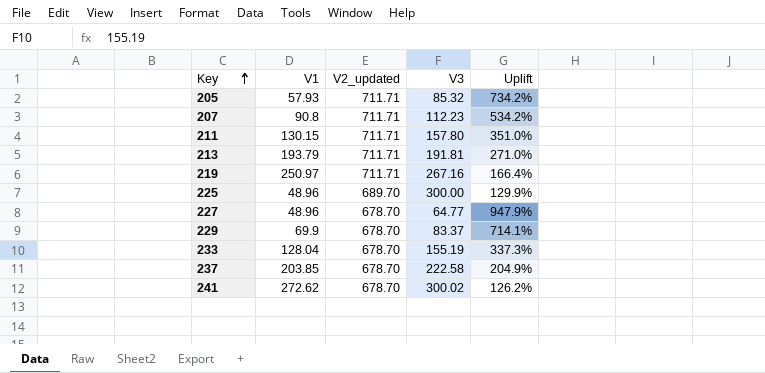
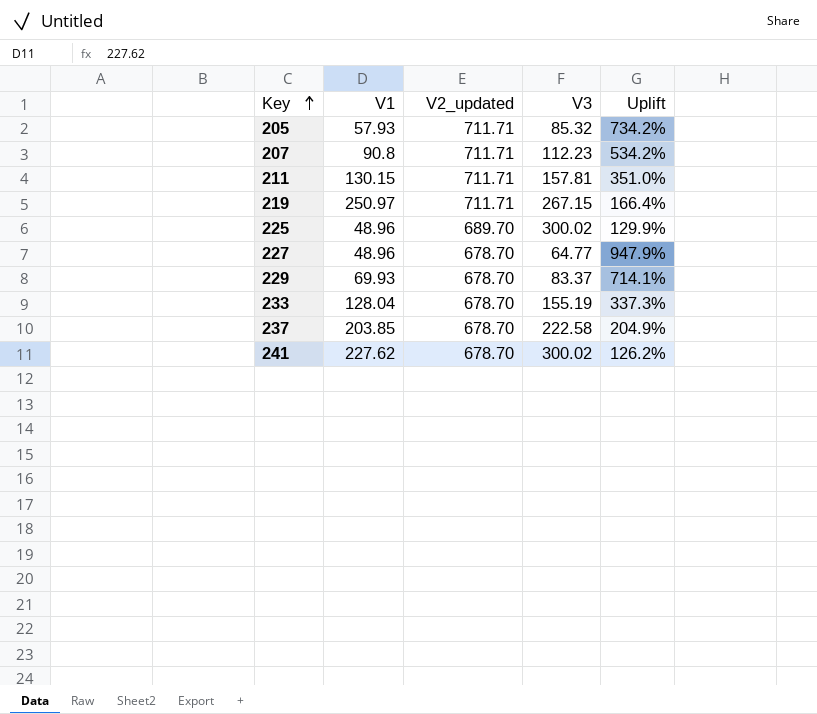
row 213: 193.79 | 711.71 | 191.81 | 271.0% -> none
211 | V3: 157.80 -> 157.81
219 | V3: 267.16 -> 267.15
225 | V3: 300.00 -> 300.02
229 | V1: 69.9 -> 69.93
241 | V1: 272.62 -> 227.62

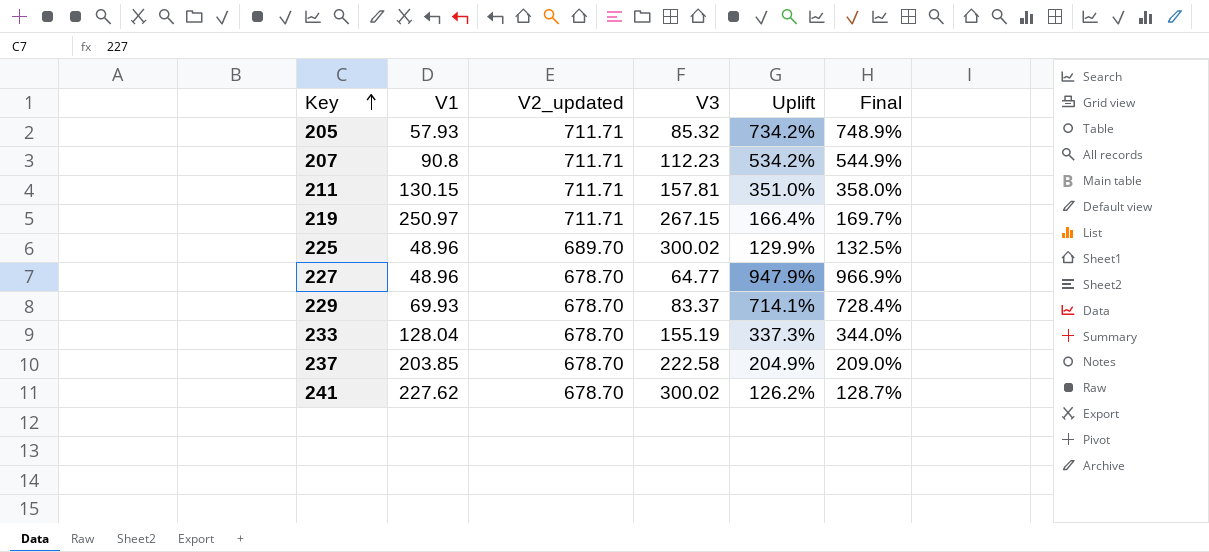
column Final | formula: none -> [Uplift] * 1.02

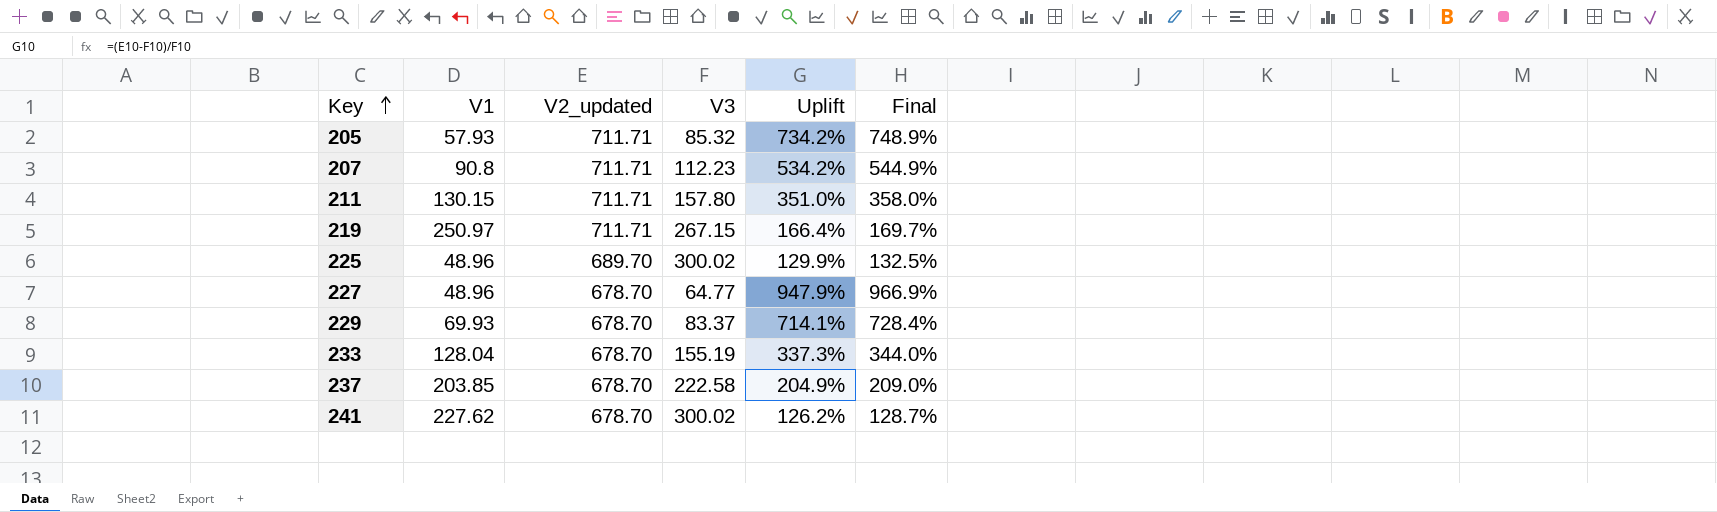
211 | V3: 157.81 -> 157.80

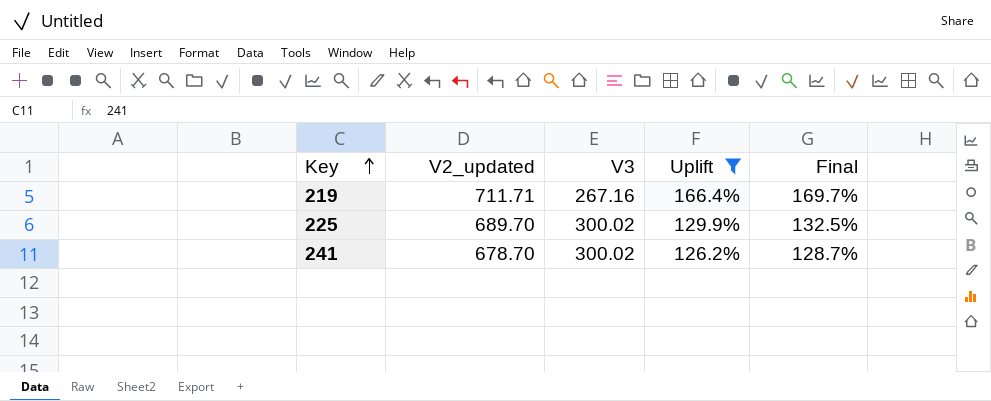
filter: none -> Uplift <= 166.4%
column V1 | position: 2 -> none
219 | V3: 267.15 -> 267.16

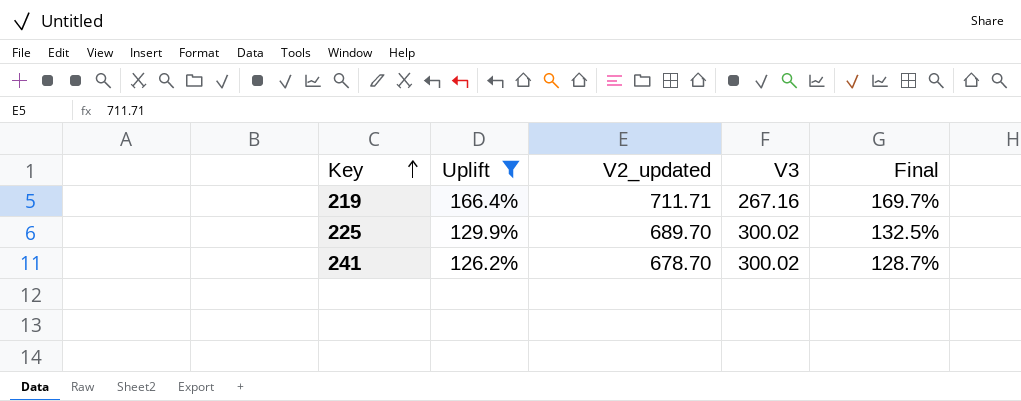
column Uplift | position: 4 -> 2

